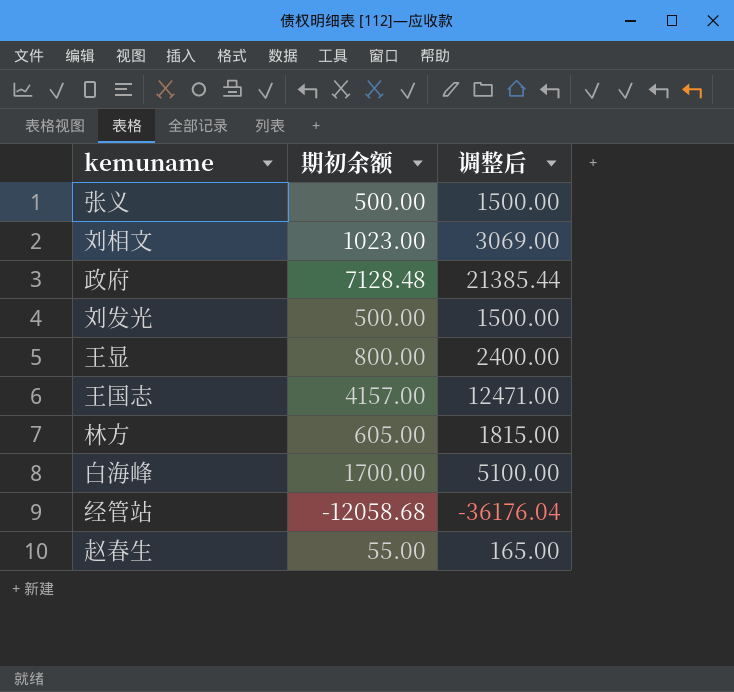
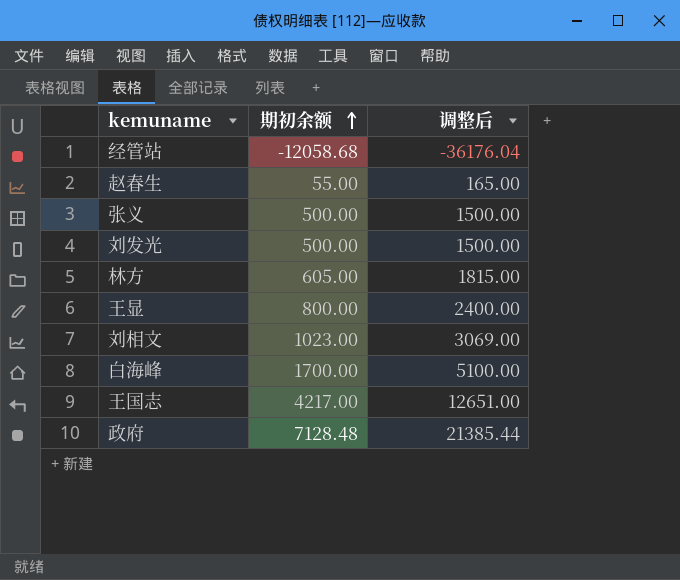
row order: none -> 期初余额 ascending
王国志 | 期初余额: 4157.00 -> 4217.00
王国志 | 调整后: 12471.00 -> 12651.00

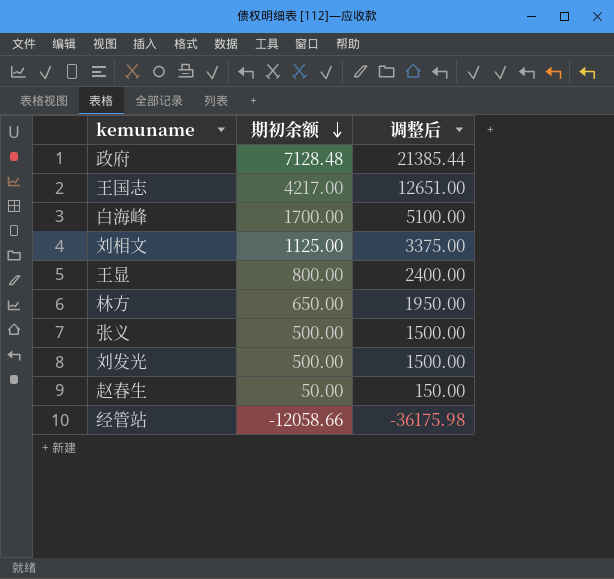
row order: 期初余额 ascending -> 期初余额 descending
刘相文 | 期初余额: 1023.00 -> 1125.00
刘相文 | 调整后: 3069.00 -> 3375.00
林方 | 期初余额: 605.00 -> 650.00
林方 | 调整后: 1815.00 -> 1950.00
赵春生 | 期初余额: 55.00 -> 50.00
赵春生 | 调整后: 165.00 -> 150.00
经管站 | 期初余额: -12058.68 -> -12058.66
经管站 | 调整后: -36176.04 -> -36175.98

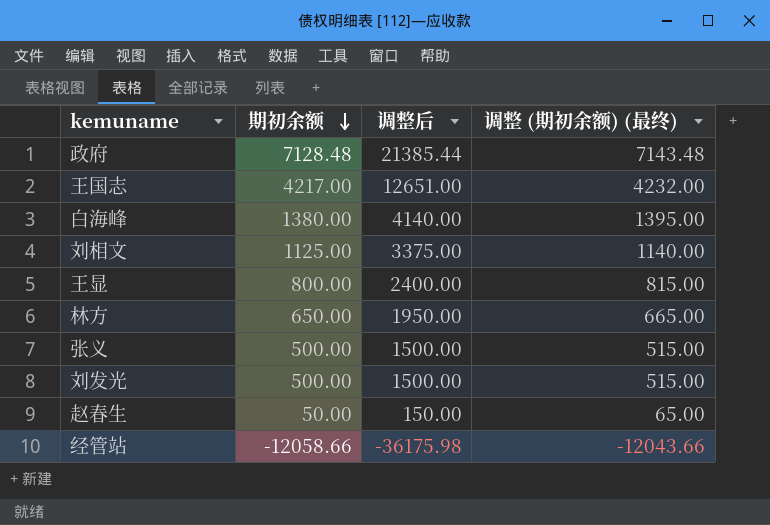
column 调整 (期初余额) (最终) | formula: none -> [期初余额] + 15
白海峰 | 期初余额: 1700.00 -> 1380.00
白海峰 | 调整后: 5100.00 -> 4140.00

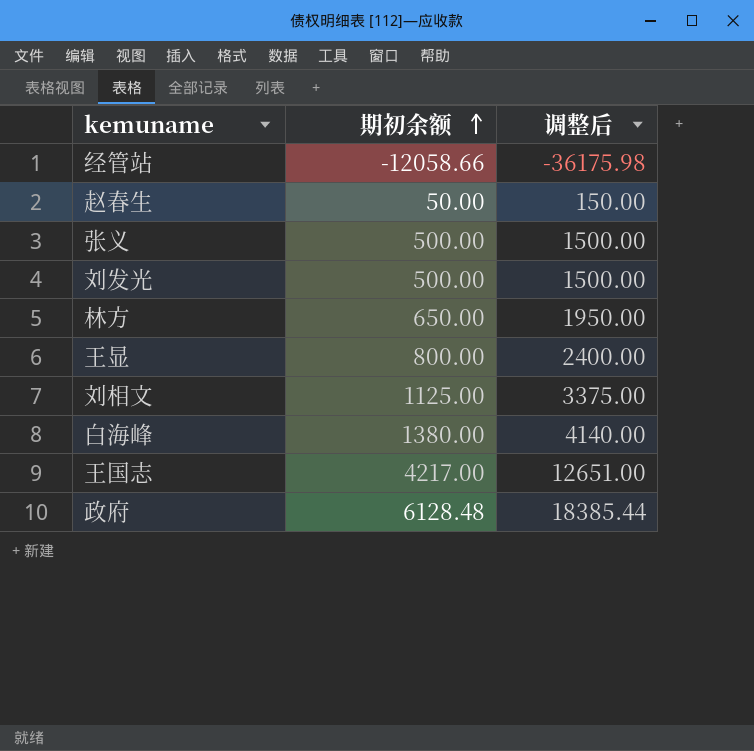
row order: 期初余额 descending -> 期初余额 ascending
column 调整 (期初余额) (最终) | formula: [期初余额] + 15 -> none
政府 | 期初余额: 7128.48 -> 6128.48
政府 | 调整后: 21385.44 -> 18385.44

